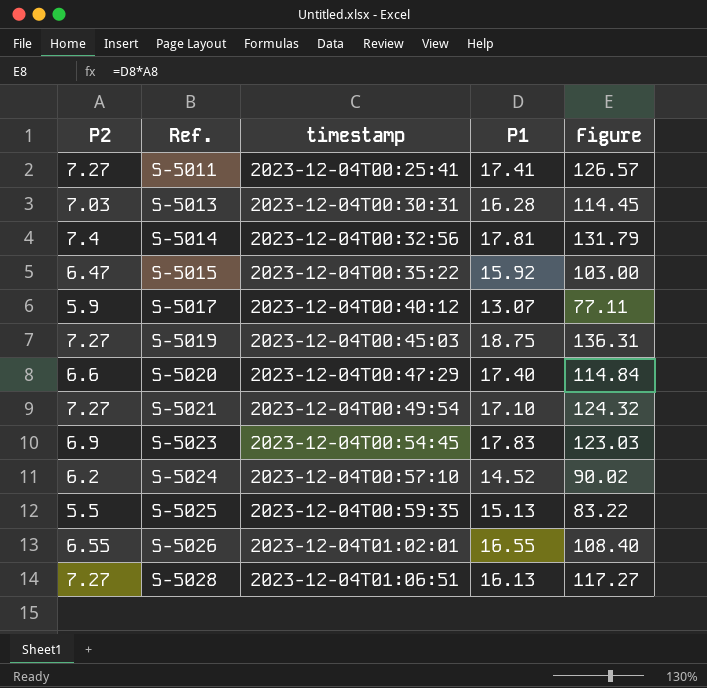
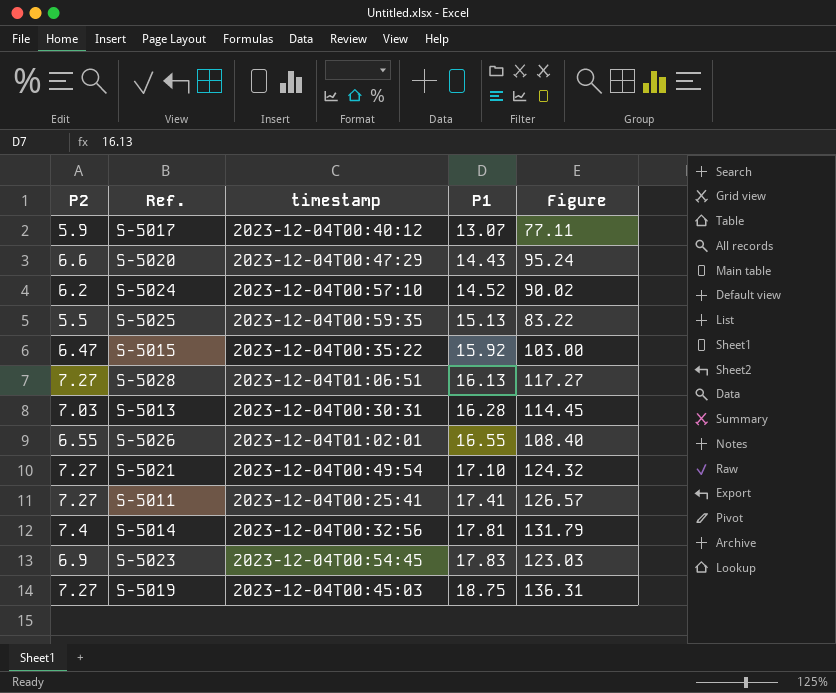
row order: Ref. ascending -> P1 ascending
S-5020 | P1: 17.40 -> 14.43
S-5020 | Figure: 114.84 -> 95.24

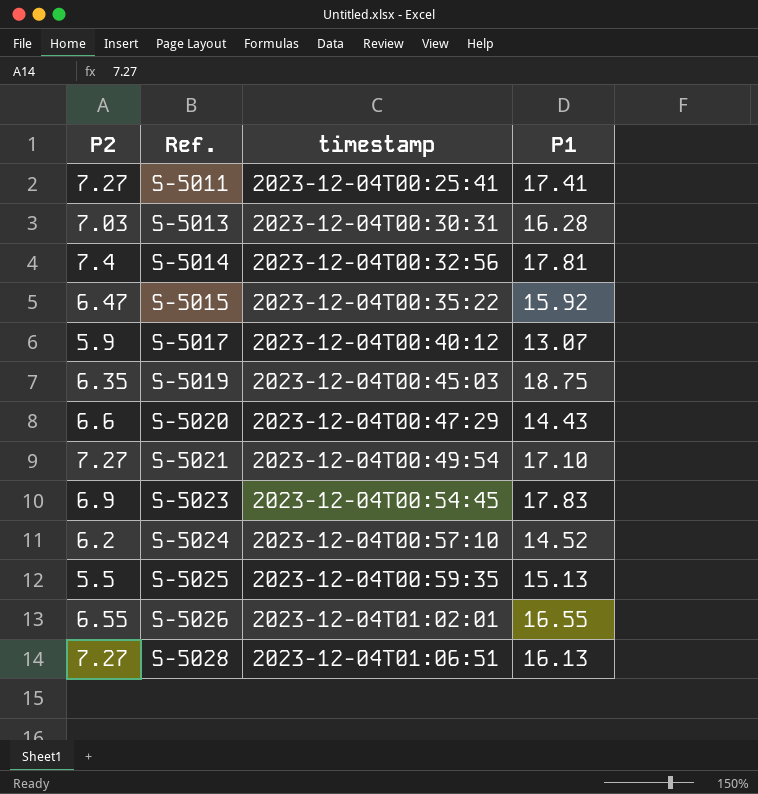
row order: P1 ascending -> Ref. ascending
column Figure | formula: [P2] * [P1] -> none
S-5019 | P2: 7.27 -> 6.35

